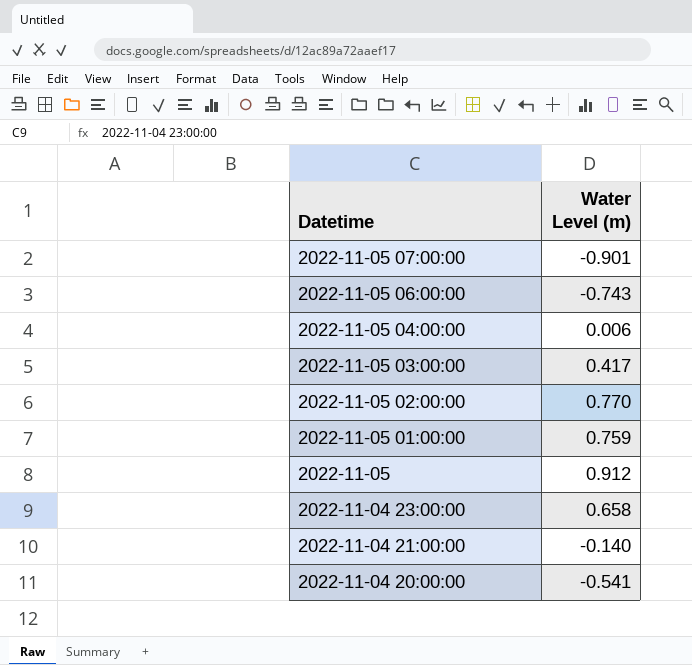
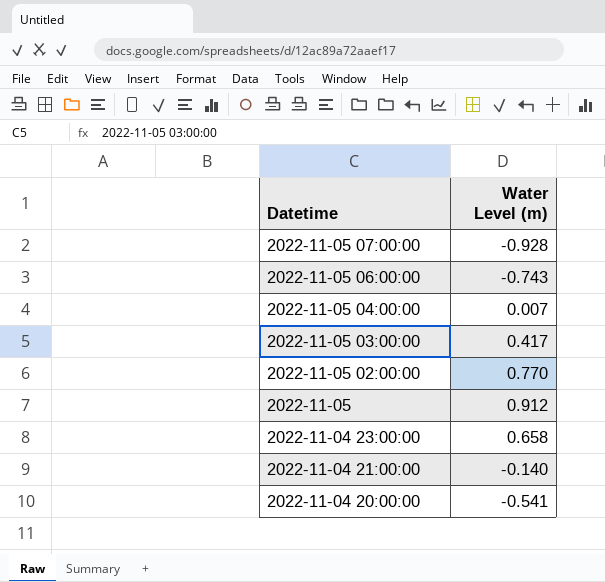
row 2022-11-05 01:00:00: 0.759 -> none
2022-11-05 07:00:00 | Water Level (m): -0.901 -> -0.928
2022-11-05 04:00:00 | Water Level (m): 0.006 -> 0.007

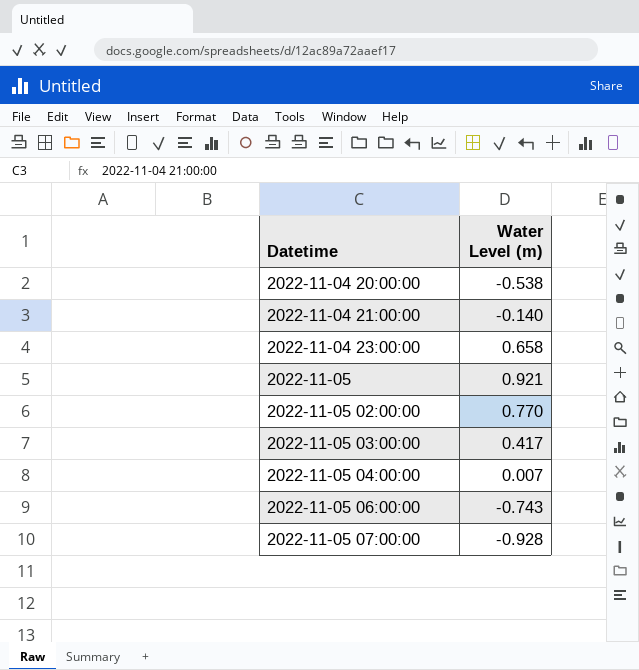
row order: Datetime descending -> Datetime ascending
2022-11-04 20:00:00 | Water Level (m): -0.541 -> -0.538
2022-11-05 | Water Level (m): 0.912 -> 0.921

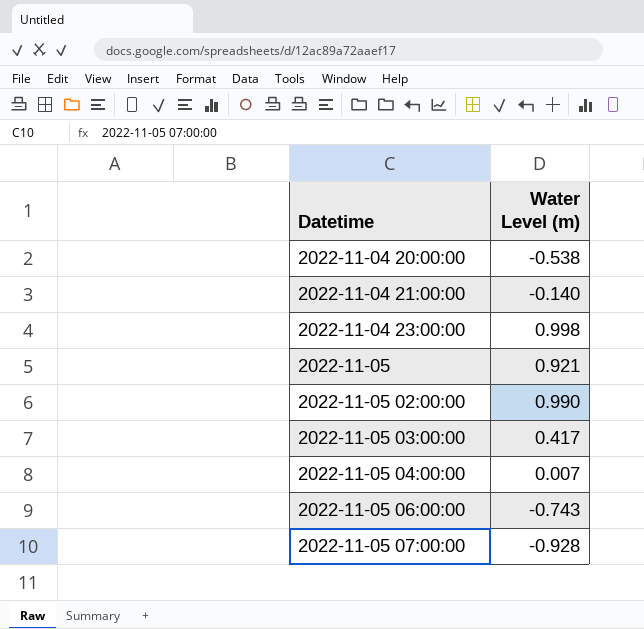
2022-11-04 23:00:00 | Water Level (m): 0.658 -> 0.998
2022-11-05 02:00:00 | Water Level (m): 0.770 -> 0.990

